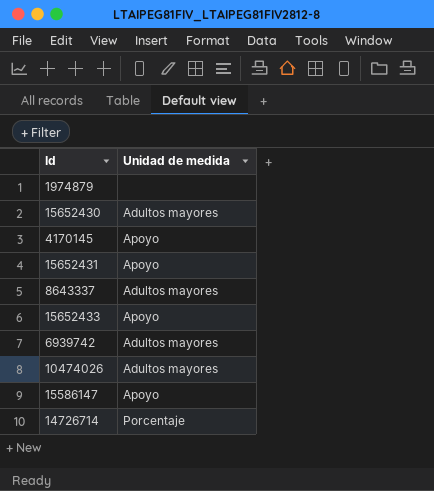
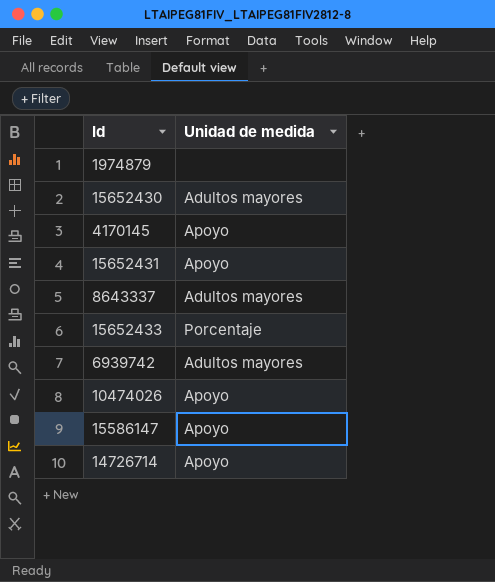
15652433 | Unidad de medida: Apoyo -> Porcentaje
10474026 | Unidad de medida: Adultos mayores -> Apoyo
14726714 | Unidad de medida: Porcentaje -> Apoyo

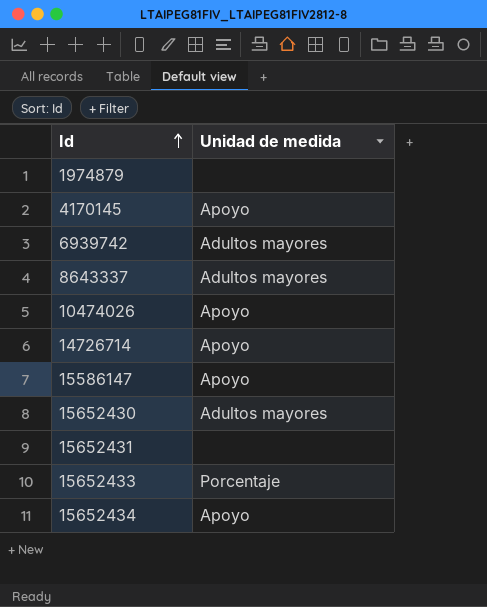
row order: none -> Id ascending
15652431 | Unidad de medida: Apoyo -> none
row 15652434: none -> Apoyo

